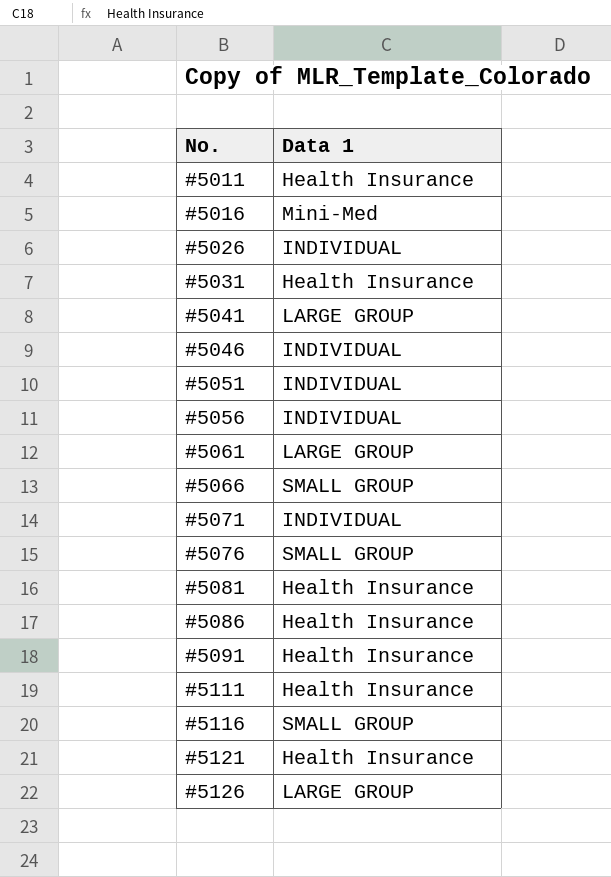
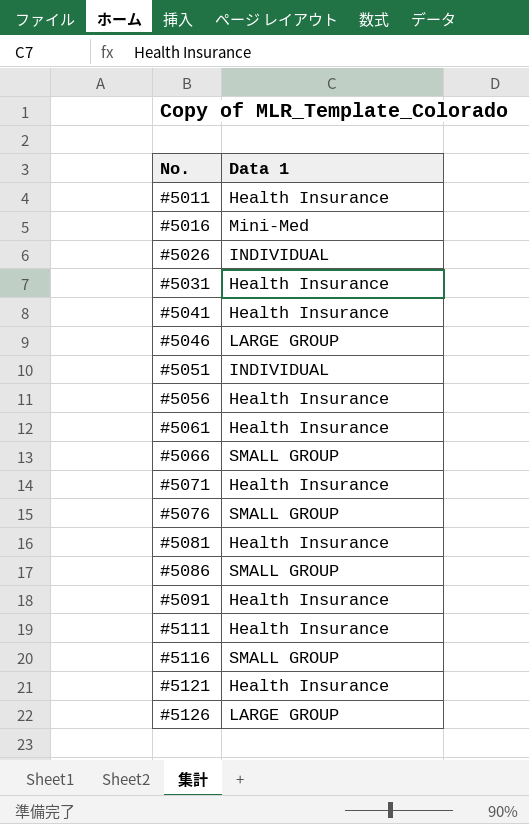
#5041 | Data 1: LARGE GROUP -> Health Insurance
#5046 | Data 1: INDIVIDUAL -> LARGE GROUP
#5056 | Data 1: INDIVIDUAL -> Health Insurance
#5061 | Data 1: LARGE GROUP -> Health Insurance
#5071 | Data 1: INDIVIDUAL -> Health Insurance
#5086 | Data 1: Health Insurance -> SMALL GROUP

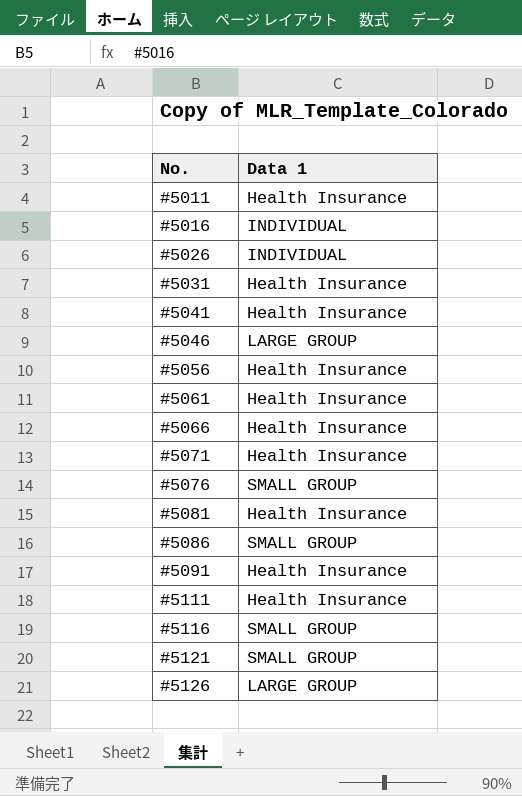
row #5051: INDIVIDUAL -> none
#5016 | Data 1: Mini-Med -> INDIVIDUAL
#5066 | Data 1: SMALL GROUP -> Health Insurance
#5121 | Data 1: Health Insurance -> SMALL GROUP

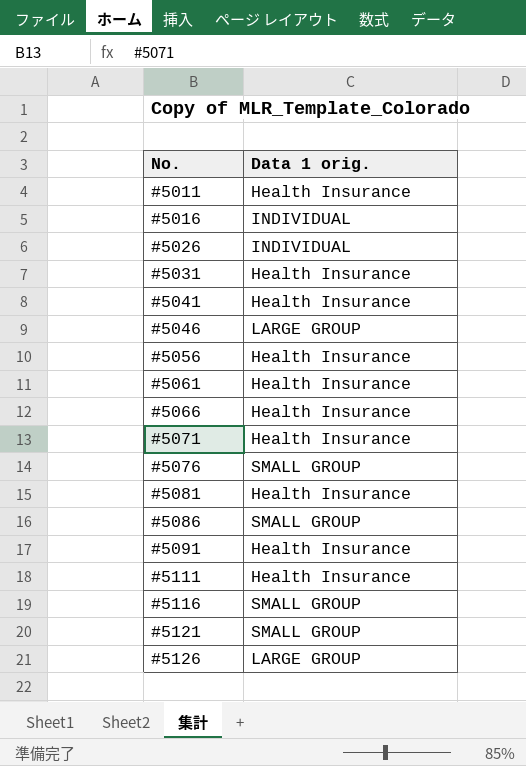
column name: Data 1 -> Data 1 orig.

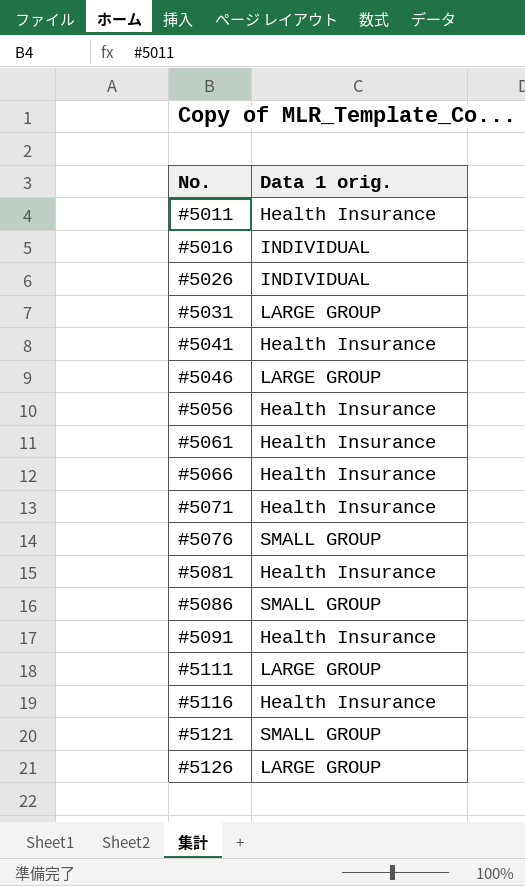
#5031 | Data 1 orig.: Health Insurance -> LARGE GROUP
#5111 | Data 1 orig.: Health Insurance -> LARGE GROUP
#5116 | Data 1 orig.: SMALL GROUP -> Health Insurance

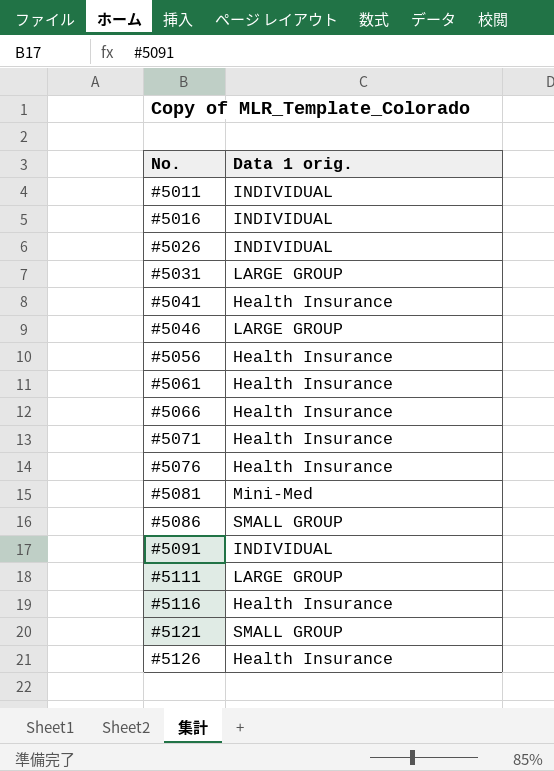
#5011 | Data 1 orig.: Health Insurance -> INDIVIDUAL
#5076 | Data 1 orig.: SMALL GROUP -> Health Insurance
#5081 | Data 1 orig.: Health Insurance -> Mini-Med
#5091 | Data 1 orig.: Health Insurance -> INDIVIDUAL
#5126 | Data 1 orig.: LARGE GROUP -> Health Insurance

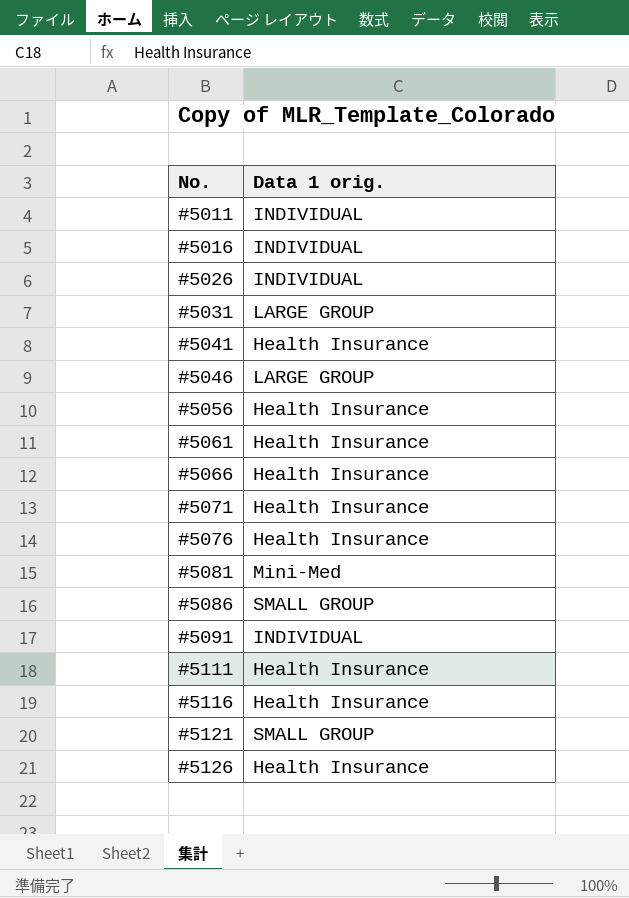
#5111 | Data 1 orig.: LARGE GROUP -> Health Insurance

